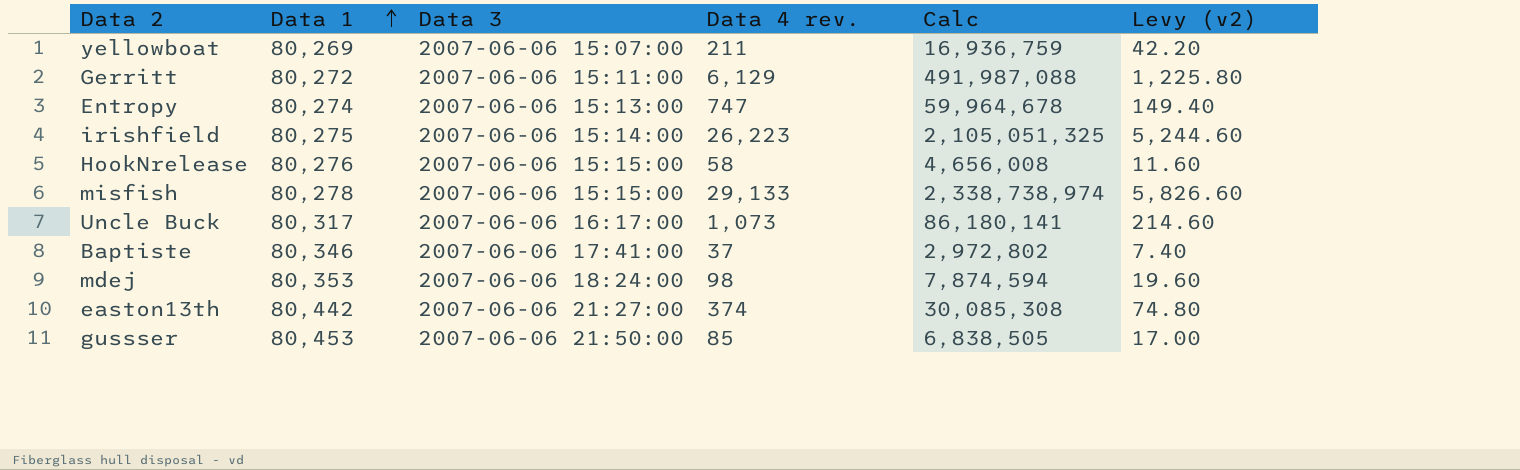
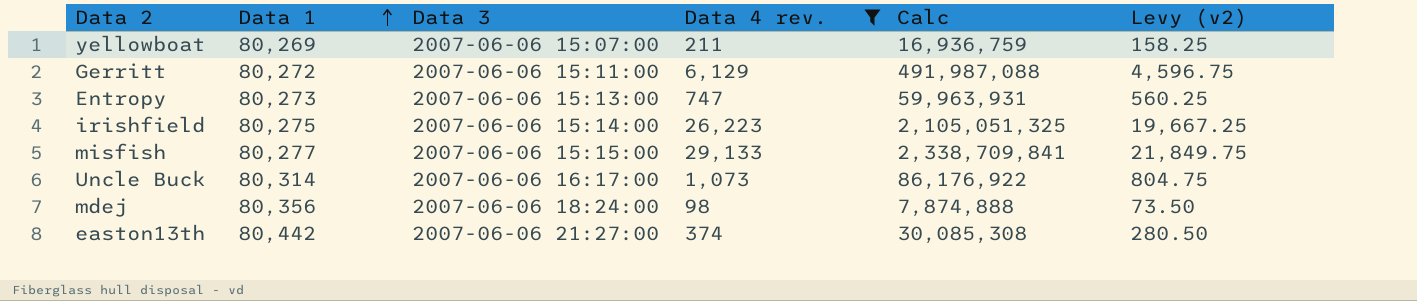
filter: none -> Data 4 rev. >= 98
column Levy (v2) | formula: [Data 4 rev.] * 0.2 -> [Data 4 rev.] * 0.75
Entropy | Data 1: 80,274 -> 80,273
Entropy | Calc: 59,964,678 -> 59,963,931
misfish | Data 1: 80,278 -> 80,277
misfish | Calc: 2,338,738,974 -> 2,338,709,841
Uncle Buck | Data 1: 80,317 -> 80,314
Uncle Buck | Calc: 86,180,141 -> 86,176,922
mdej | Data 1: 80,353 -> 80,356
mdej | Calc: 7,874,594 -> 7,874,888

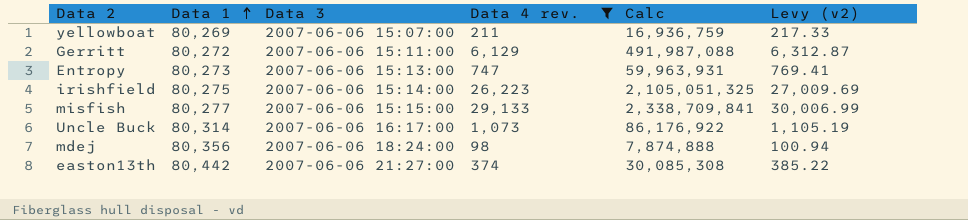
column Levy (v2) | formula: [Data 4 rev.] * 0.75 -> [Data 4 rev.] * 1.03

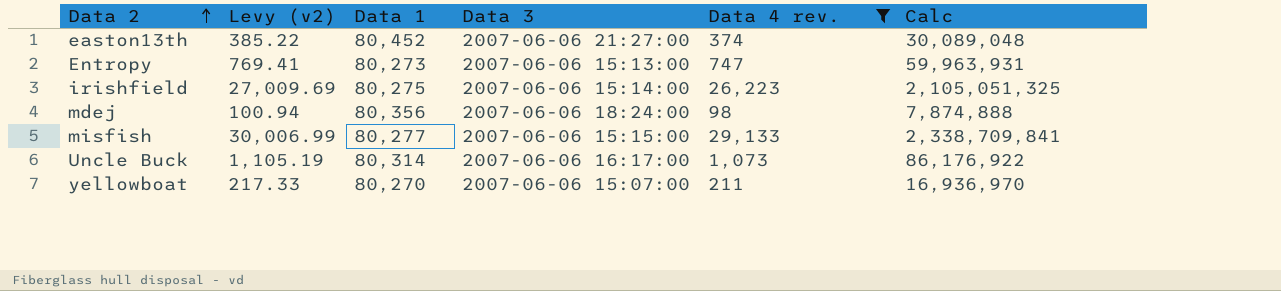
row order: Data 1 ascending -> Data 2 ascending
column Levy (v2) | position: 6 -> 2
row Gerritt: 80,272 | 2007-06-06 15:11:00 | 6,129 | 491,987,088 | 6,312.87 -> none
easton13th | Data 1: 80,442 -> 80,452
easton13th | Calc: 30,085,308 -> 30,089,048
yellowboat | Data 1: 80,269 -> 80,270
yellowboat | Calc: 16,936,759 -> 16,936,970

